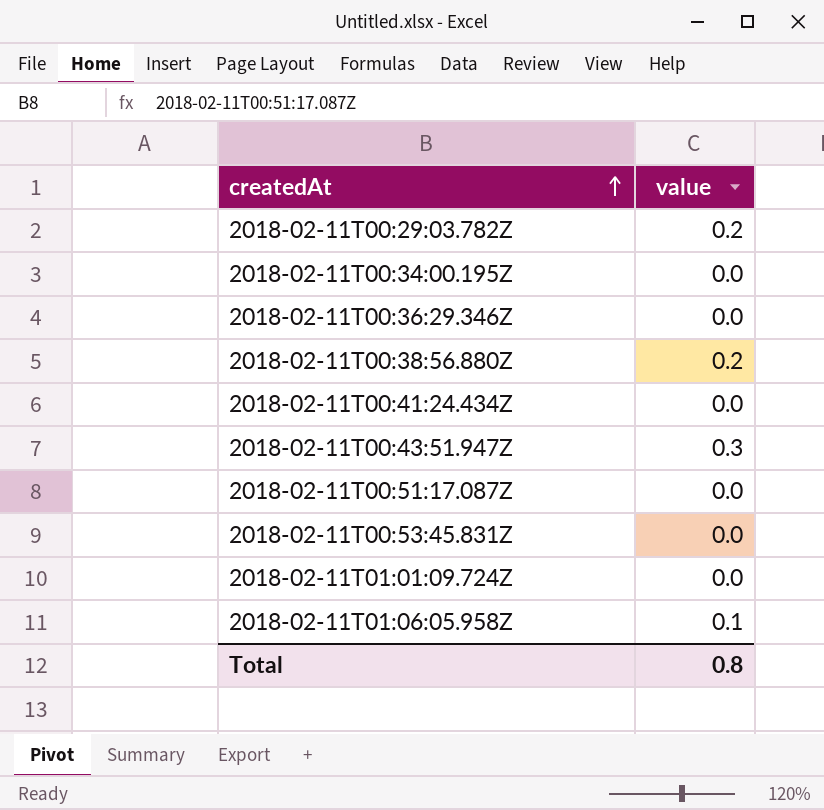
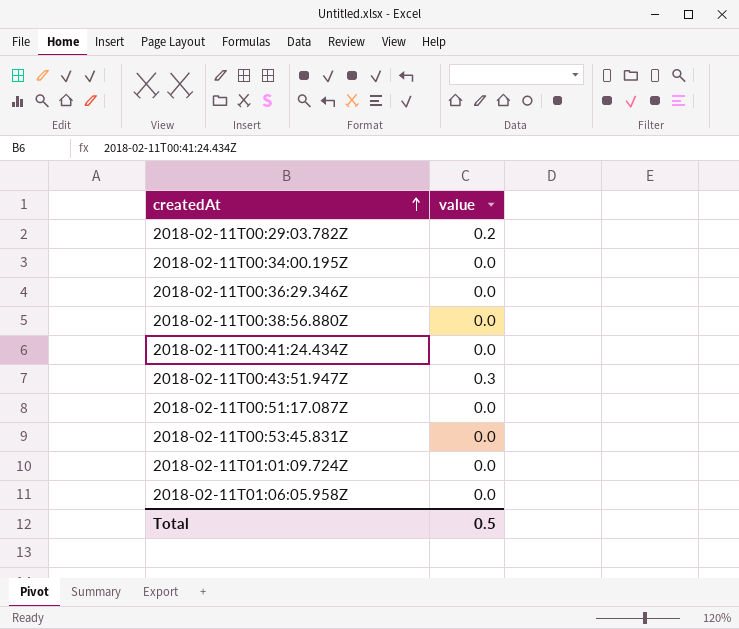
2018-02-11T00:38:56.880Z | value: 0.2 -> 0.0
2018-02-11T01:06:05.958Z | value: 0.1 -> 0.0
Total | value: 0.8 -> 0.5

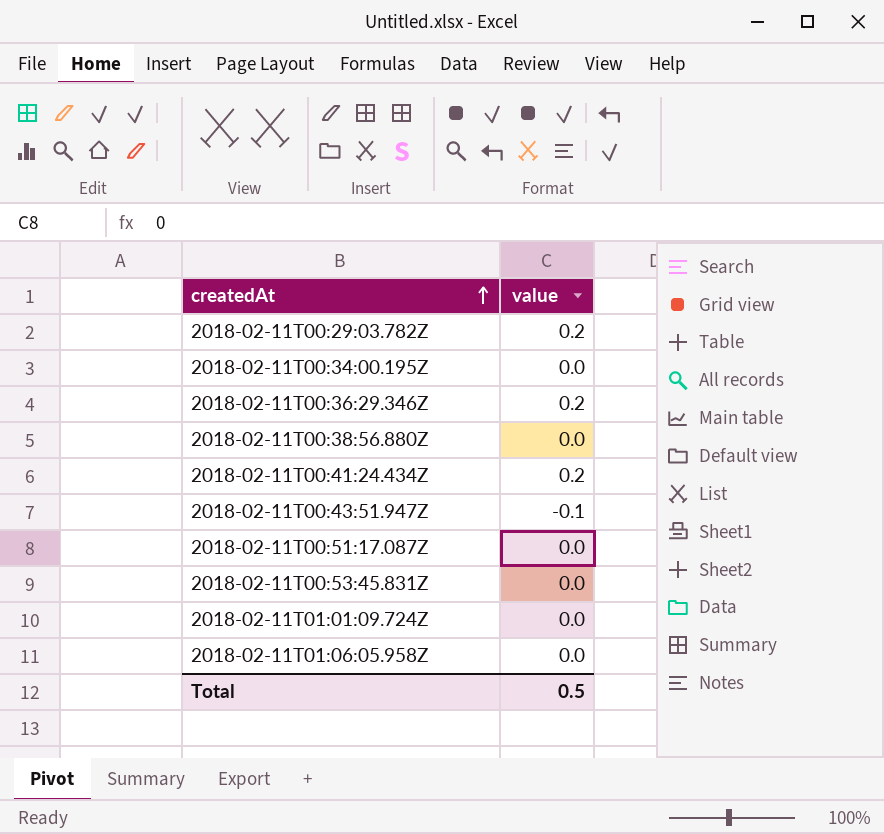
2018-02-11T00:36:29.346Z | value: 0.0 -> 0.2
2018-02-11T00:41:24.434Z | value: 0.0 -> 0.2
2018-02-11T00:43:51.947Z | value: 0.3 -> -0.1

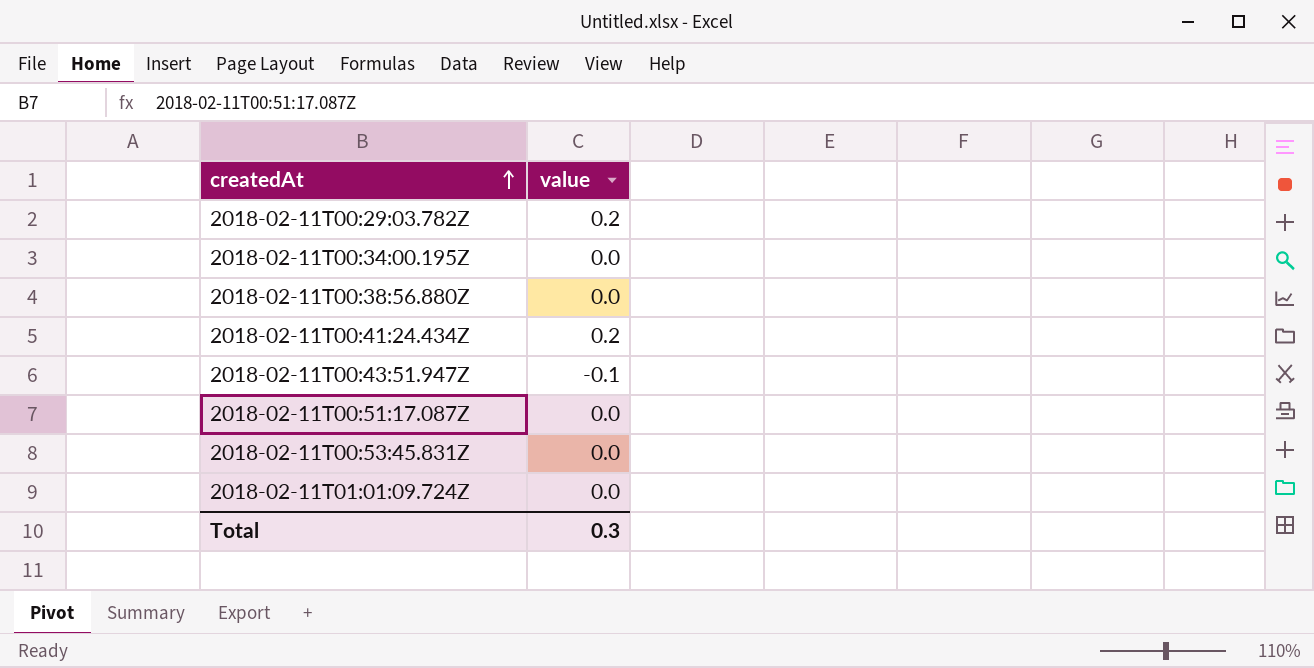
row 2018-02-11T00:36:29.346Z: 0.2 -> none
row 2018-02-11T01:06:05.958Z: 0.0 -> none
Total | value: 0.5 -> 0.3

